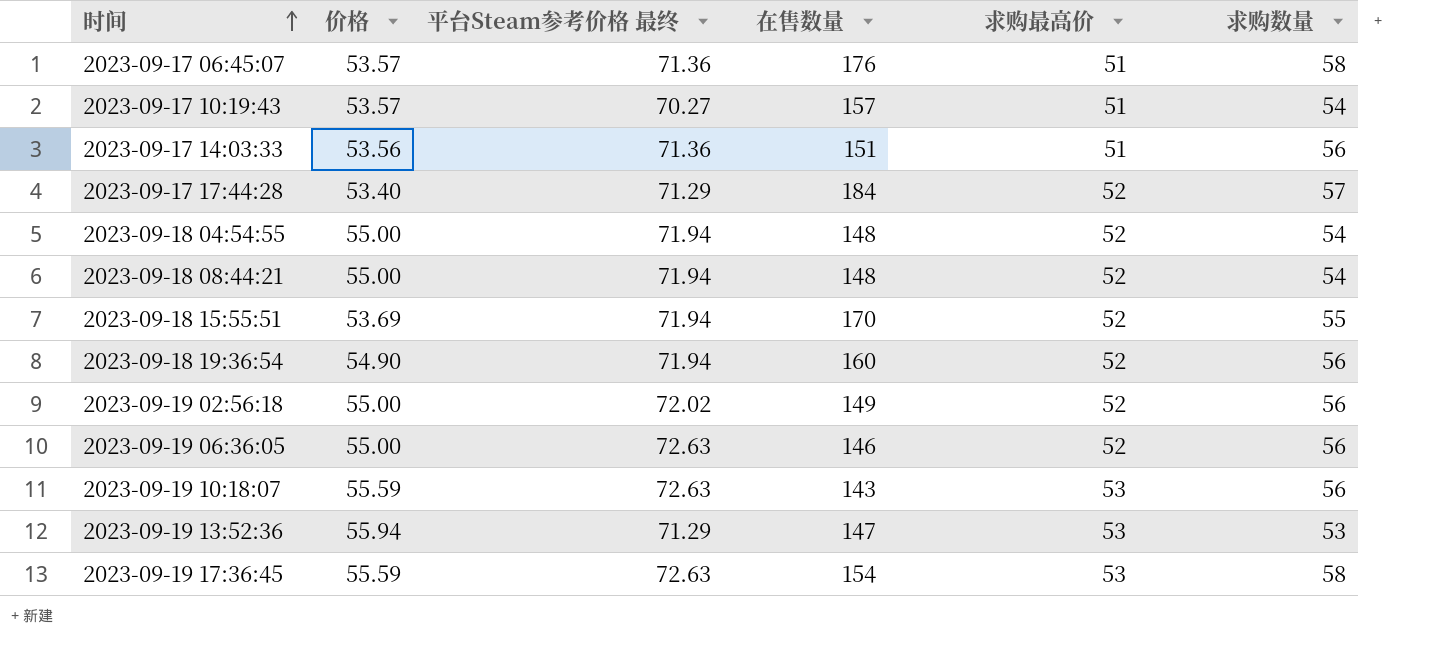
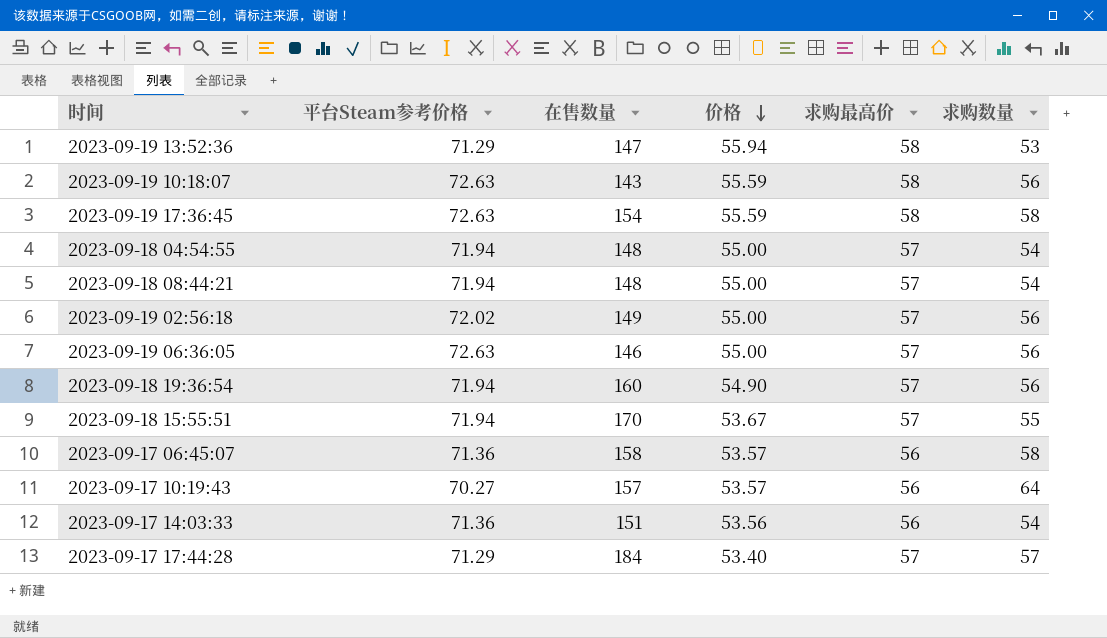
row order: 时间 ascending -> 价格 descending
column name: 平台Steam参考价格 最终 -> 平台Steam参考价格
column 价格 | position: 2 -> 4
2023-09-19 13:52:36 | 求购最高价: 53 -> 58
2023-09-19 10:18:07 | 求购最高价: 53 -> 58
2023-09-19 17:36:45 | 求购最高价: 53 -> 58
2023-09-18 04:54:55 | 求购最高价: 52 -> 57
2023-09-18 08:44:21 | 求购最高价: 52 -> 57
2023-09-19 02:56:18 | 求购最高价: 52 -> 57
2023-09-19 06:36:05 | 求购最高价: 52 -> 57
2023-09-18 19:36:54 | 求购最高价: 52 -> 57
2023-09-18 15:55:51 | 价格: 53.69 -> 53.67
2023-09-18 15:55:51 | 求购最高价: 52 -> 57
2023-09-17 06:45:07 | 在售数量: 176 -> 158
2023-09-17 06:45:07 | 求购最高价: 51 -> 56
2023-09-17 10:19:43 | 求购最高价: 51 -> 56
2023-09-17 10:19:43 | 求购数量: 54 -> 64
2023-09-17 14:03:33 | 求购最高价: 51 -> 56
2023-09-17 14:03:33 | 求购数量: 56 -> 54
2023-09-17 17:44:28 | 求购最高价: 52 -> 57

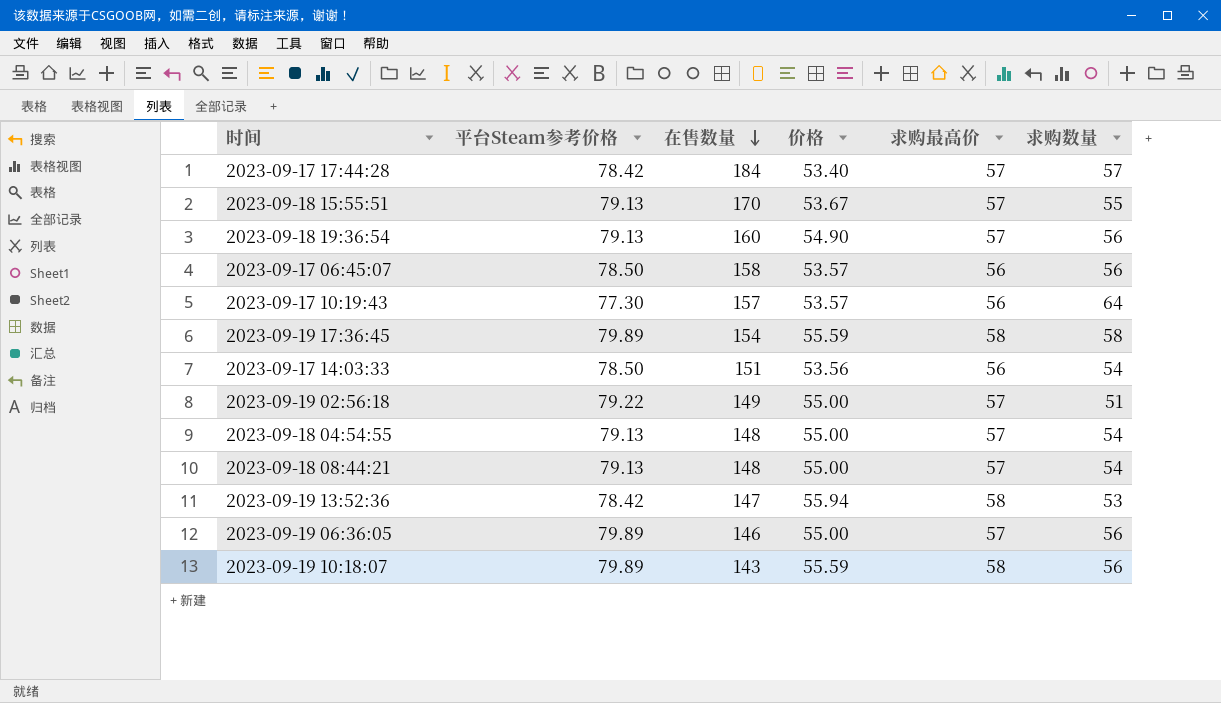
row order: 价格 descending -> 在售数量 descending
2023-09-17 17:44:28 | 平台Steam参考价格: 71.29 -> 78.42
2023-09-18 15:55:51 | 平台Steam参考价格: 71.94 -> 79.13
2023-09-18 19:36:54 | 平台Steam参考价格: 71.94 -> 79.13
2023-09-17 06:45:07 | 平台Steam参考价格: 71.36 -> 78.50
2023-09-17 06:45:07 | 求购数量: 58 -> 56
2023-09-17 10:19:43 | 平台Steam参考价格: 70.27 -> 77.30
2023-09-19 17:36:45 | 平台Steam参考价格: 72.63 -> 79.89
2023-09-17 14:03:33 | 平台Steam参考价格: 71.36 -> 78.50
2023-09-19 02:56:18 | 平台Steam参考价格: 72.02 -> 79.22
2023-09-19 02:56:18 | 求购数量: 56 -> 51
2023-09-18 04:54:55 | 平台Steam参考价格: 71.94 -> 79.13
2023-09-18 08:44:21 | 平台Steam参考价格: 71.94 -> 79.13
2023-09-19 13:52:36 | 平台Steam参考价格: 71.29 -> 78.42
2023-09-19 06:36:05 | 平台Steam参考价格: 72.63 -> 79.89
2023-09-19 10:18:07 | 平台Steam参考价格: 72.63 -> 79.89

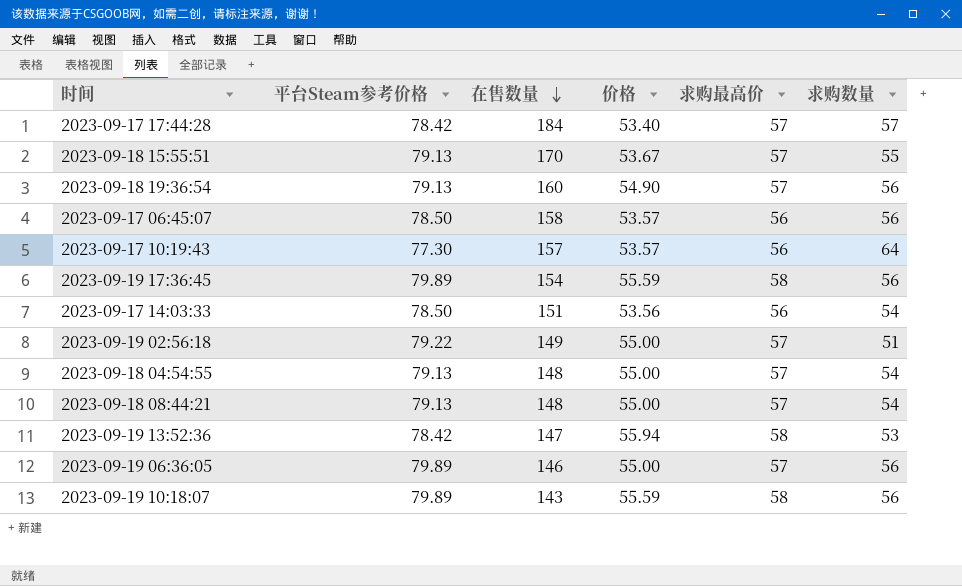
2023-09-19 17:36:45 | 求购数量: 58 -> 56

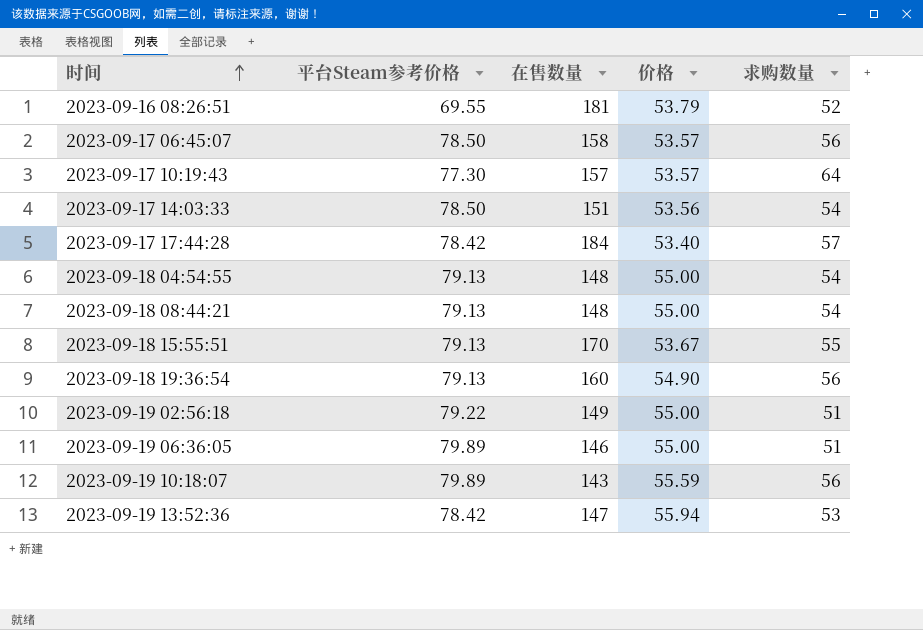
row order: 在售数量 descending -> 时间 ascending
column 求购最高价 | position: 5 -> none
row 2023-09-19 17:36:45: 79.89 | 154 | 55.59 | 58 | 56 -> none
row 2023-09-16 08:26:51: none -> 69.55 | 181 | 53.79 | 52
2023-09-19 06:36:05 | 求购数量: 56 -> 51

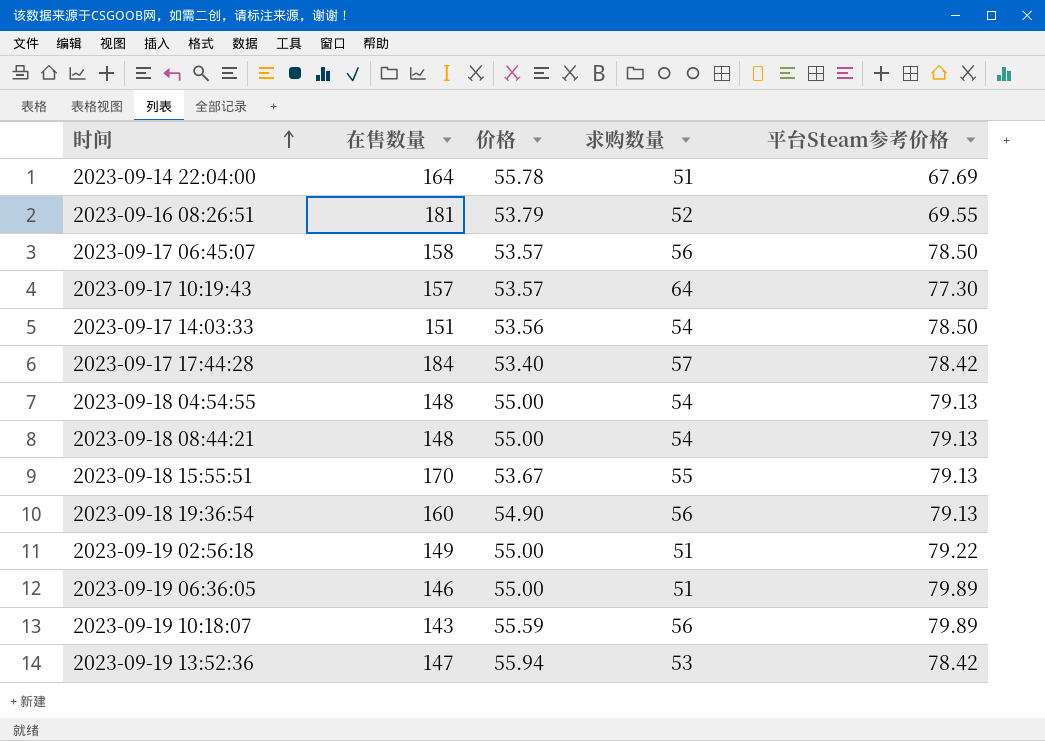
column 平台Steam参考价格 | position: 2 -> 5
row 2023-09-14 22:04:00: none -> 164 | 55.78 | 51 | 67.69

